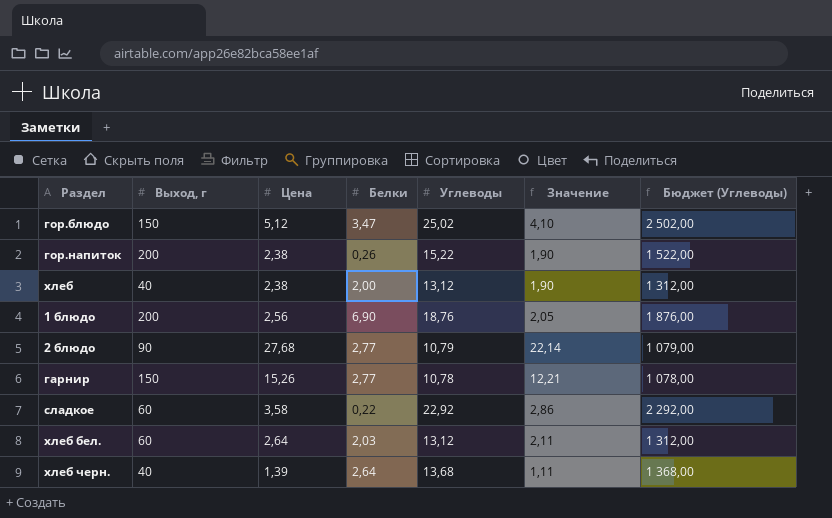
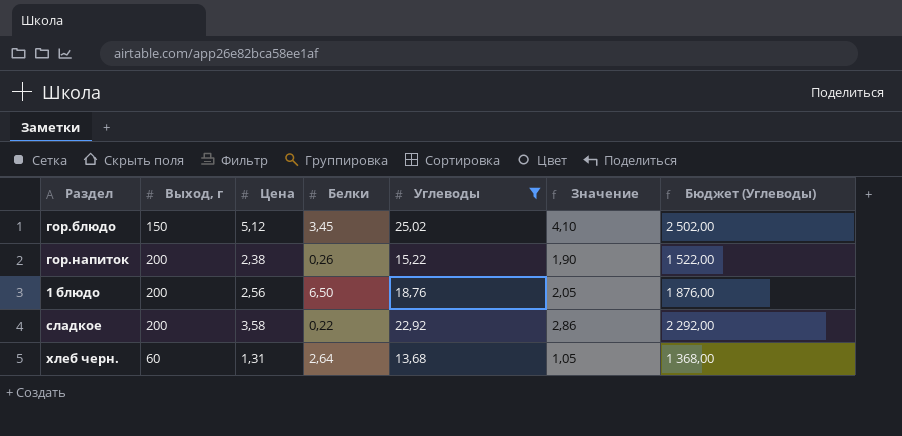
filter: none -> Углеводы >= 13,68
гор.блюдо | Белки: 3,47 -> 3,45
1 блюдо | Белки: 6,90 -> 6,50
сладкое | Выход, г: 60 -> 200
хлеб черн. | Выход, г: 40 -> 60
хлеб черн. | Цена: 1,39 -> 1,31
хлеб черн. | Значение: 1,11 -> 1,05

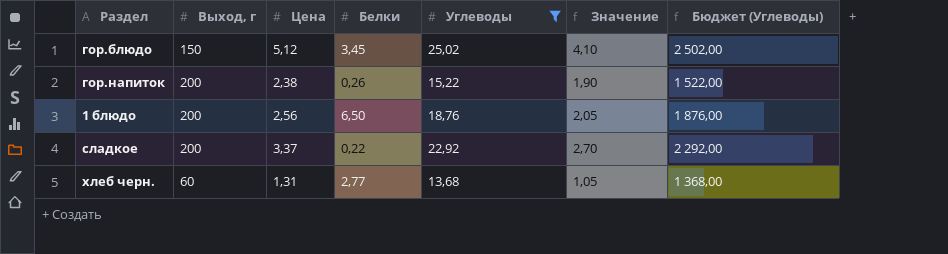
сладкое | Цена: 3,58 -> 3,37
сладкое | Значение: 2,86 -> 2,70
хлеб черн. | Белки: 2,64 -> 2,77

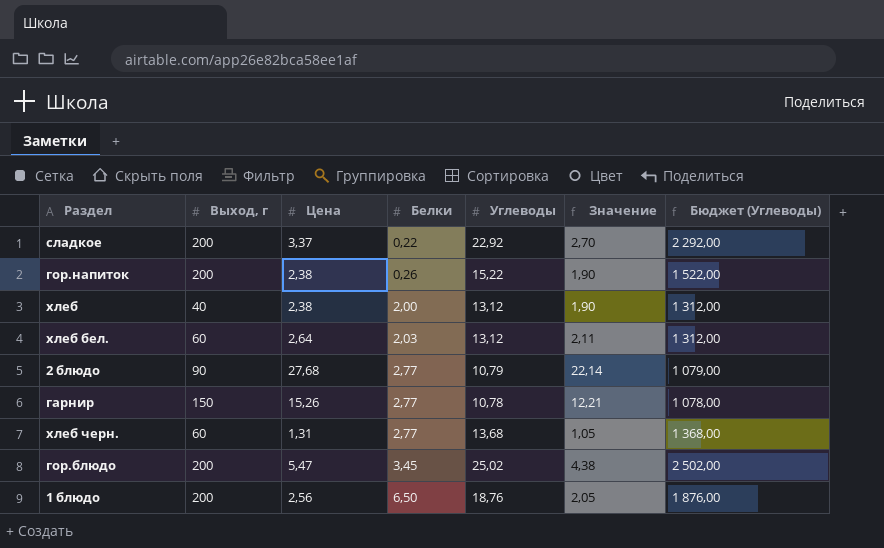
filter: Углеводы >= 13,68 -> none
row order: none -> Белки ascending
гор.блюдо | Выход, г: 150 -> 200
гор.блюдо | Цена: 5,12 -> 5,47
гор.блюдо | Значение: 4,10 -> 4,38

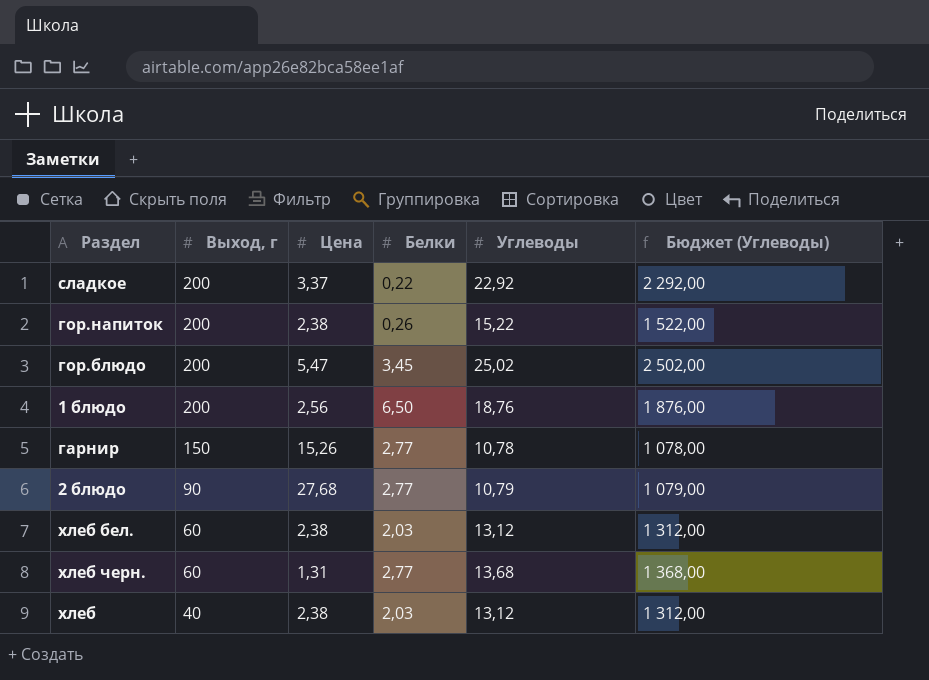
row order: Белки ascending -> Выход, г descending
column Значение | formula: [Цена] * 0,8 -> none
хлеб бел. | Цена: 2,64 -> 2,38
хлеб | Белки: 2,00 -> 2,03

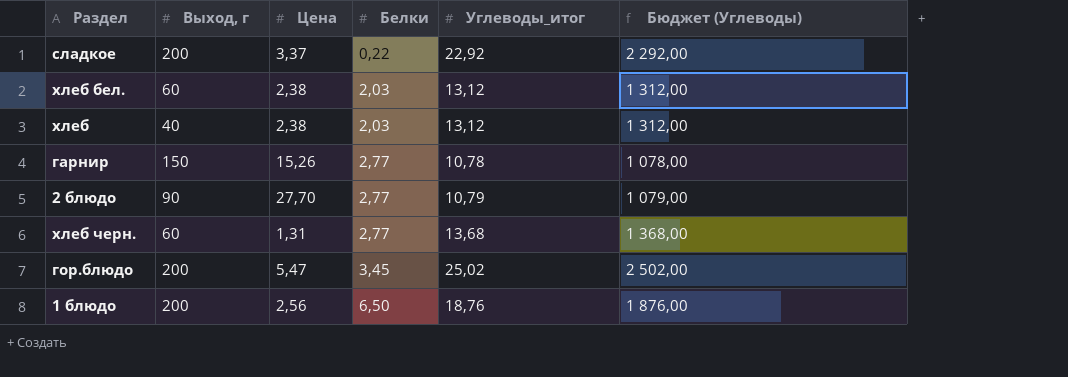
row order: Выход, г descending -> Белки ascending
column name: Углеводы -> Углеводы_итог
row гор.напиток: 200 | 2,38 | 0,26 | 15,22 | 1 522,00 -> none
2 блюдо | Цена: 27,68 -> 27,70

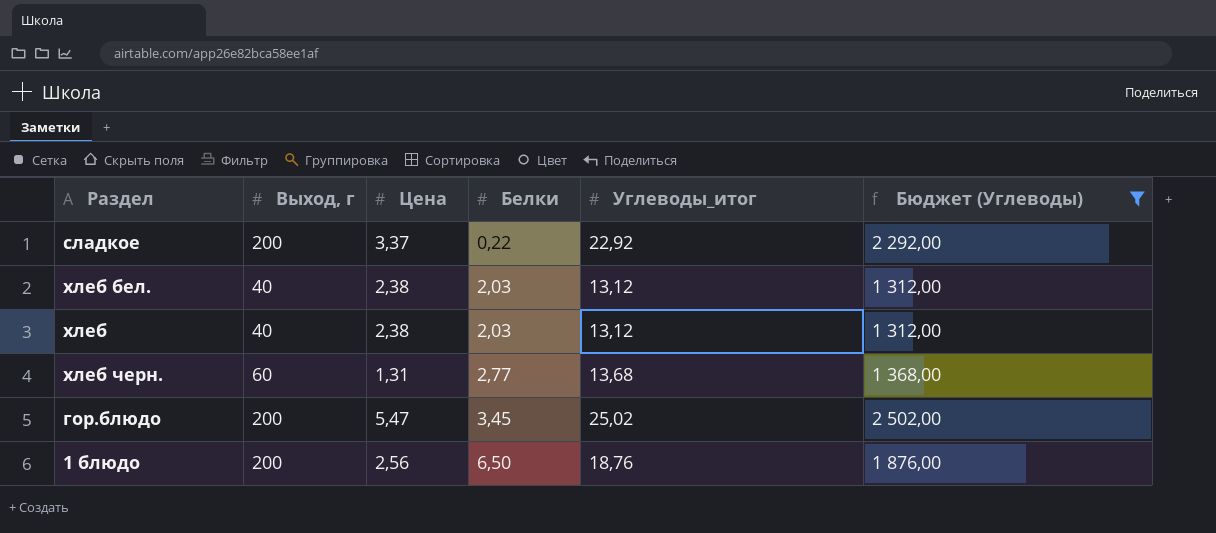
filter: none -> Бюджет (Углеводы) >= 1 312,00
хлеб бел. | Выход, г: 60 -> 40

